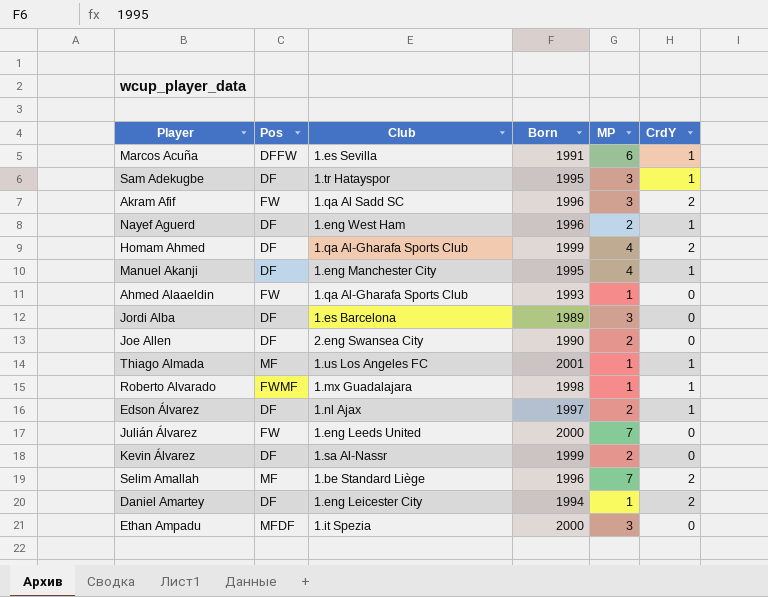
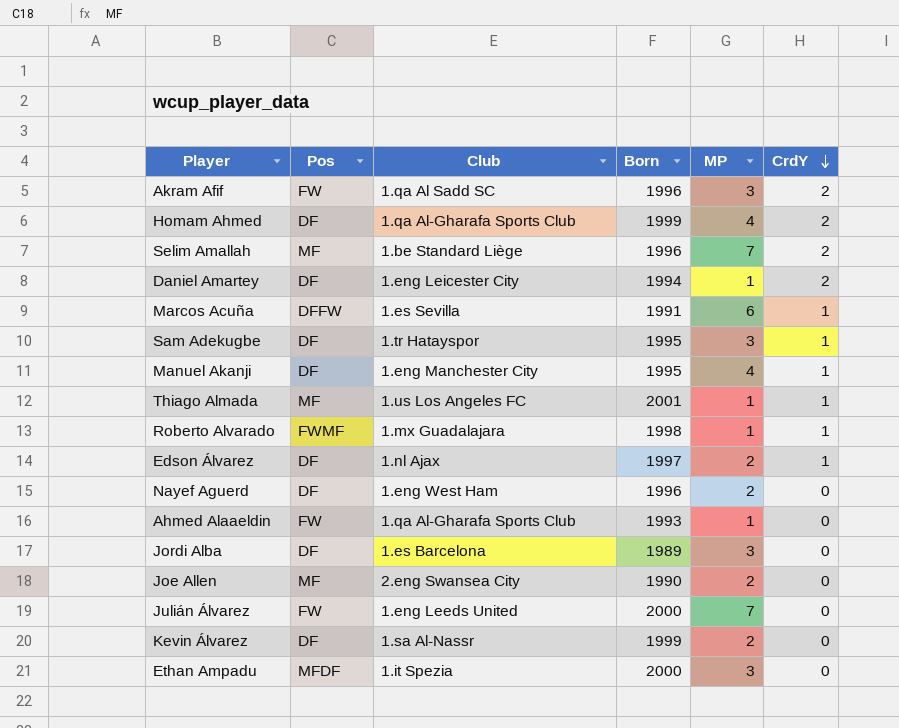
row order: none -> CrdY descending
Nayef Aguerd | CrdY: 1 -> 0
Joe Allen | Pos: DF -> MF

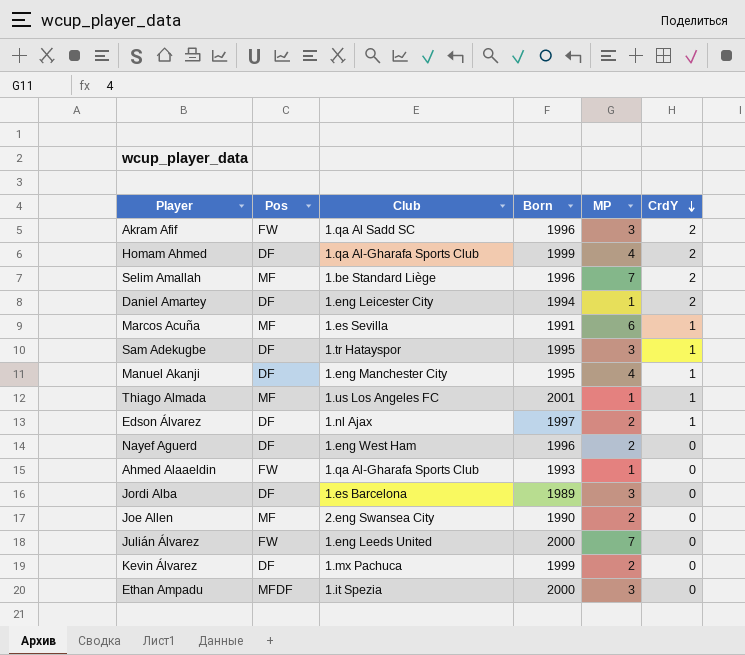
row Roberto Alvarado: FWMF | 1.mx Guadalajara | 1998 | 1 | 1 -> none
Marcos Acuña | Pos: DFFW -> MF
Kevin Álvarez | Club: 1.sa Al-Nassr -> 1.mx Pachuca

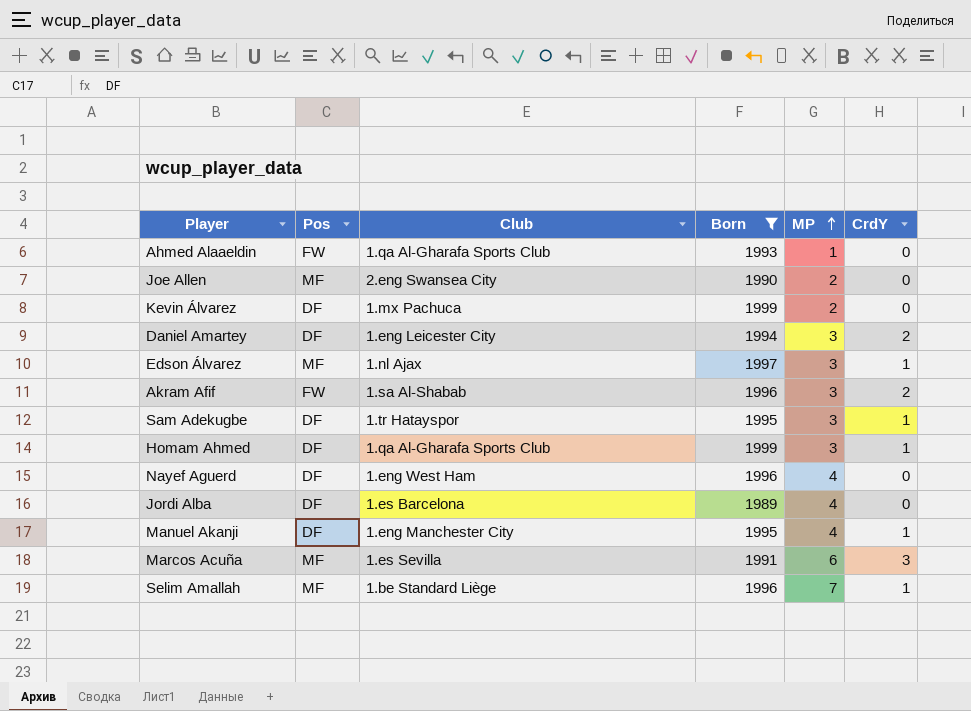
filter: none -> Born <= 1999
row order: CrdY descending -> MP ascending
Daniel Amartey | MP: 1 -> 3
Edson Álvarez | Pos: DF -> MF
Edson Álvarez | MP: 2 -> 3
Akram Afif | Club: 1.qa Al Sadd SC -> 1.sa Al-Shabab
Homam Ahmed | MP: 4 -> 3
Homam Ahmed | CrdY: 2 -> 1
Nayef Aguerd | MP: 2 -> 4
Jordi Alba | MP: 3 -> 4
Marcos Acuña | CrdY: 1 -> 3
Selim Amallah | CrdY: 2 -> 1

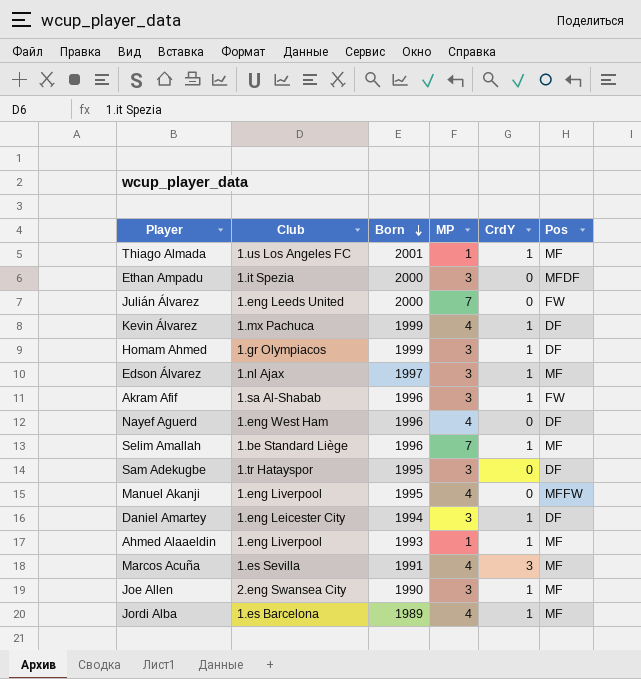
filter: Born <= 1999 -> none
row order: MP ascending -> Born descending
column Pos | position: 2 -> 6
Kevin Álvarez | MP: 2 -> 4
Kevin Álvarez | CrdY: 0 -> 1
Homam Ahmed | Club: 1.qa Al-Gharafa Sports Club -> 1.gr Olympiacos
Akram Afif | CrdY: 2 -> 1
Sam Adekugbe | CrdY: 1 -> 0
Manuel Akanji | Club: 1.eng Manchester City -> 1.eng Liverpool
Manuel Akanji | CrdY: 1 -> 0
Manuel Akanji | Pos: DF -> MFFW
Daniel Amartey | CrdY: 2 -> 1
Ahmed Alaaeldin | Club: 1.qa Al-Gharafa Sports Club -> 1.eng Liverpool
Ahmed Alaaeldin | CrdY: 0 -> 1
Ahmed Alaaeldin | Pos: FW -> MF
Marcos Acuña | MP: 6 -> 4
Joe Allen | MP: 2 -> 3
Joe Allen | CrdY: 0 -> 1
Jordi Alba | CrdY: 0 -> 1
Jordi Alba | Pos: DF -> MF

